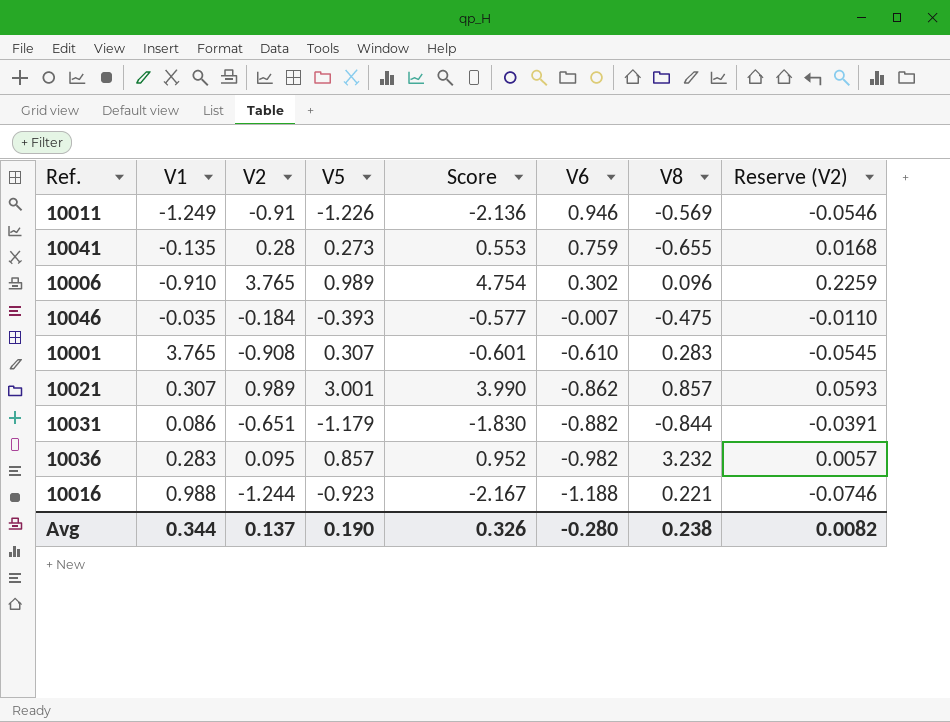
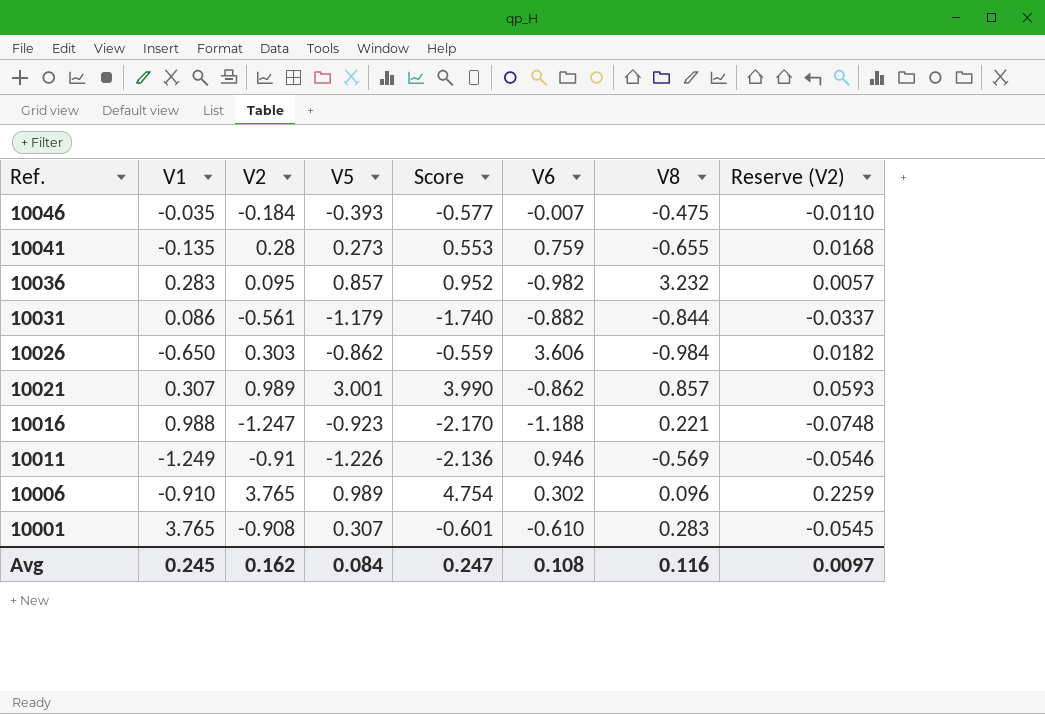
row order: V6 descending -> Ref. descending
10031 | V2: -0.651 -> -0.561
10031 | Score: -1.830 -> -1.740
10031 | Reserve (V2): -0.0391 -> -0.0337
row 10026: none -> -0.650 | 0.303 | -0.862 | -0.559 | 3.606 | -0.984 | 0.0182
10016 | V2: -1.244 -> -1.247
10016 | Score: -2.167 -> -2.170
10016 | Reserve (V2): -0.0746 -> -0.0748
Avg | V1: 0.344 -> 0.245
Avg | V2: 0.137 -> 0.162
Avg | V5: 0.190 -> 0.084
Avg | Score: 0.326 -> 0.247
Avg | V6: -0.280 -> 0.108
Avg | V8: 0.238 -> 0.116
Avg | Reserve (V2): 0.0082 -> 0.0097

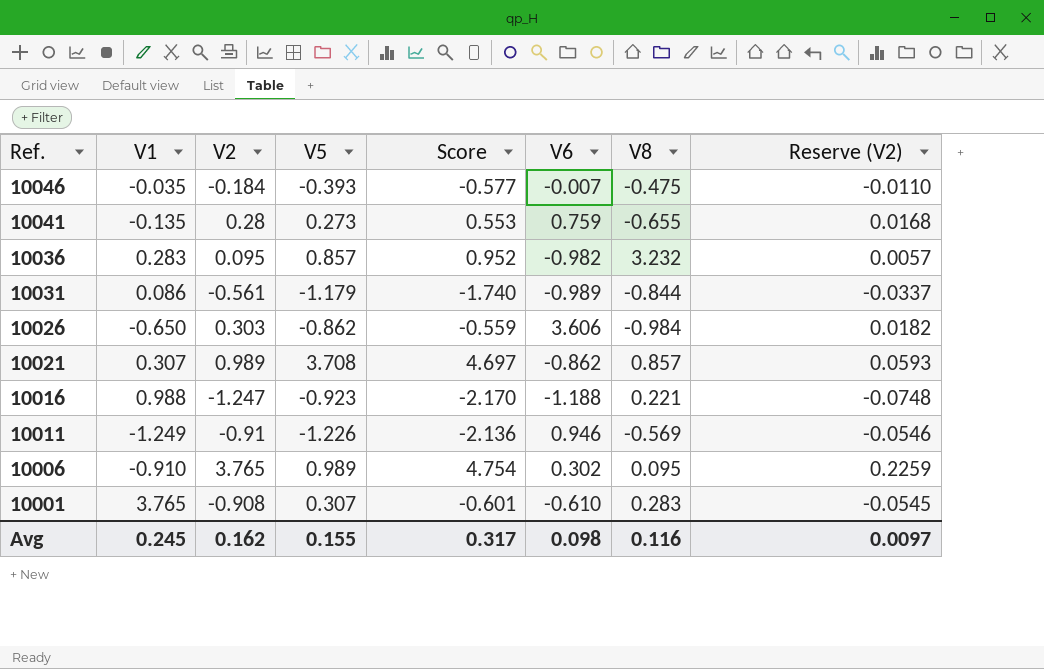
10031 | V6: -0.882 -> -0.989
10021 | V5: 3.001 -> 3.708
10021 | Score: 3.990 -> 4.697
10006 | V8: 0.096 -> 0.095
Avg | V5: 0.084 -> 0.155
Avg | Score: 0.247 -> 0.317
Avg | V6: 0.108 -> 0.098

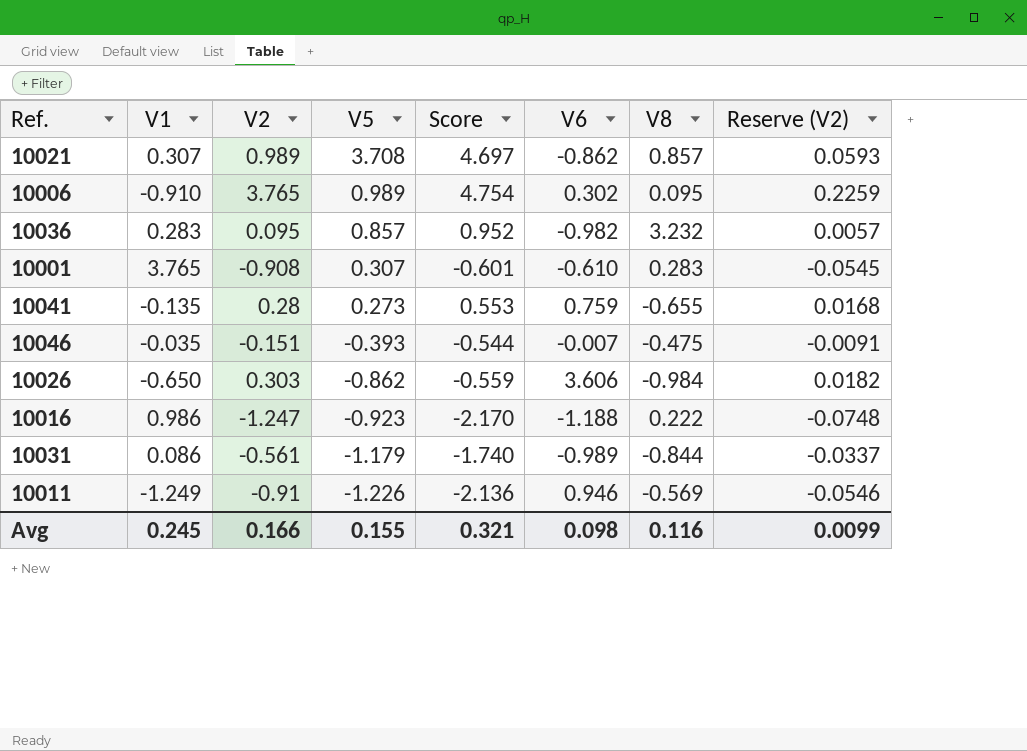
row order: Ref. descending -> V5 descending
10046 | V2: -0.184 -> -0.151
10046 | Score: -0.577 -> -0.544
10046 | Reserve (V2): -0.0110 -> -0.0091
10016 | V1: 0.988 -> 0.986
10016 | V8: 0.221 -> 0.222
Avg | V2: 0.162 -> 0.166
Avg | Score: 0.317 -> 0.321
Avg | Reserve (V2): 0.0097 -> 0.0099

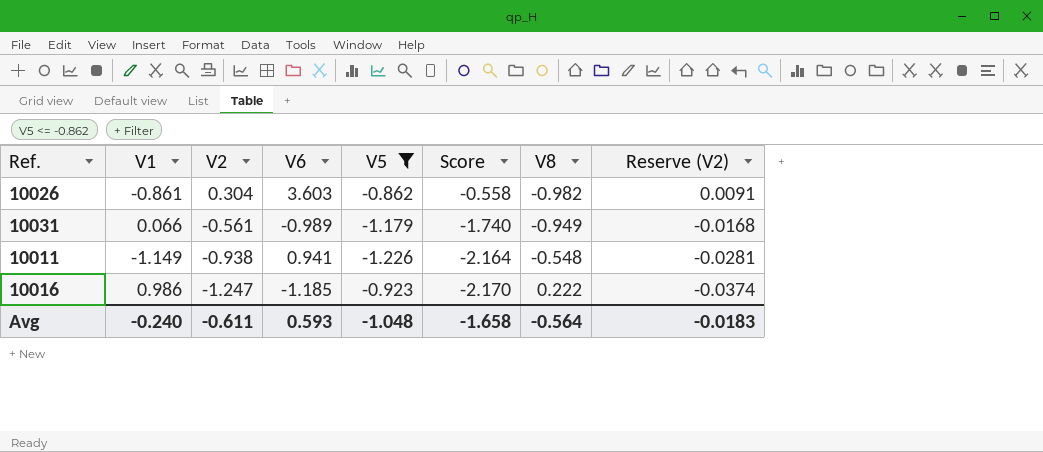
filter: none -> V5 <= -0.862
row order: V5 descending -> V2 descending
column V6 | position: 6 -> 4
column Reserve (V2) | formula: [V2] * 0.06 -> [V2] * 0.03
10026 | V1: -0.650 -> -0.861
10026 | V2: 0.303 -> 0.304
10026 | V6: 3.606 -> 3.603
10026 | Score: -0.559 -> -0.558
10026 | V8: -0.984 -> -0.982
10031 | V1: 0.086 -> 0.066
10031 | V8: -0.844 -> -0.949
10011 | V1: -1.249 -> -1.149
10011 | V2: -0.91 -> -0.938
10011 | V6: 0.946 -> 0.941
10011 | Score: -2.136 -> -2.164
10011 | V8: -0.569 -> -0.548
10016 | V6: -1.188 -> -1.185
Avg | V1: 0.245 -> -0.240
Avg | V2: 0.166 -> -0.611
Avg | V6: 0.098 -> 0.593
Avg | V5: 0.155 -> -1.048
Avg | Score: 0.321 -> -1.658
Avg | V8: 0.116 -> -0.564
Avg | Reserve (V2): 0.0099 -> -0.0183

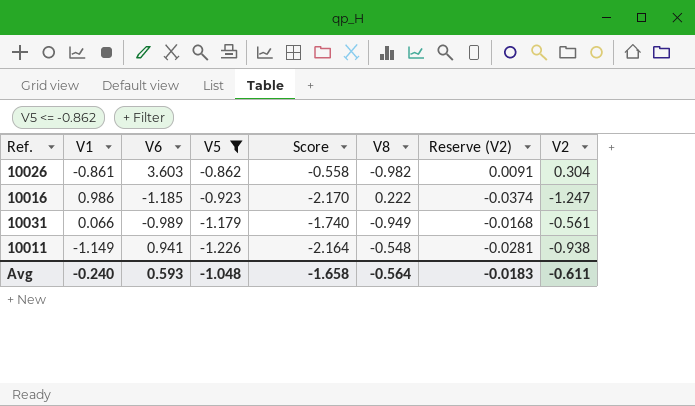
row order: V2 descending -> V5 descending
column V2 | position: 3 -> 8

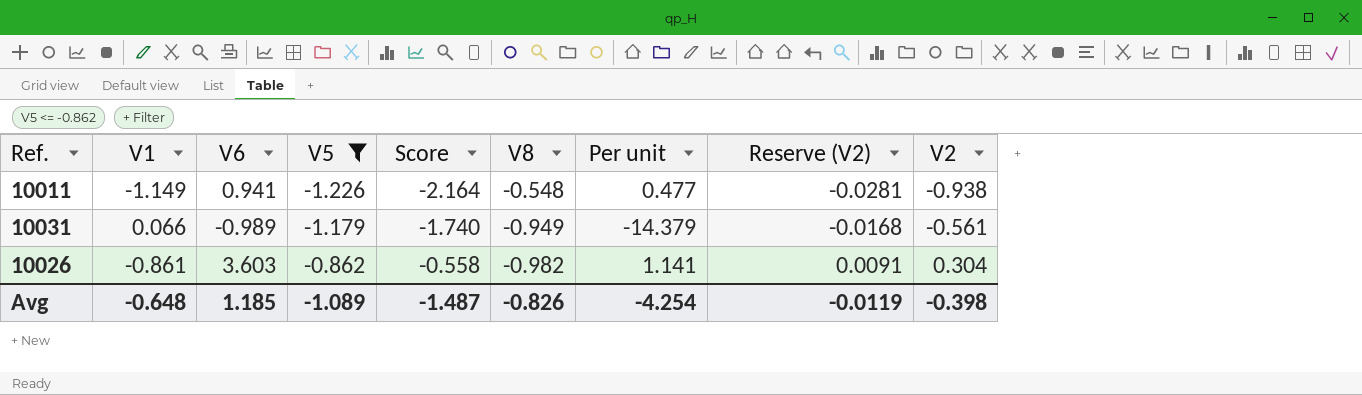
row order: V5 descending -> V5 ascending
column Per unit | formula: none -> [V8] / [V1]
row 10016: 0.986 | -1.185 | -0.923 | -2.170 | 0.222 | -0.0374 | -1.247 -> none
Avg | V1: -0.240 -> -0.648
Avg | V6: 0.593 -> 1.185
Avg | V5: -1.048 -> -1.089
Avg | Score: -1.658 -> -1.487
Avg | V8: -0.564 -> -0.826
Avg | Reserve (V2): -0.0183 -> -0.0119
Avg | V2: -0.611 -> -0.398

